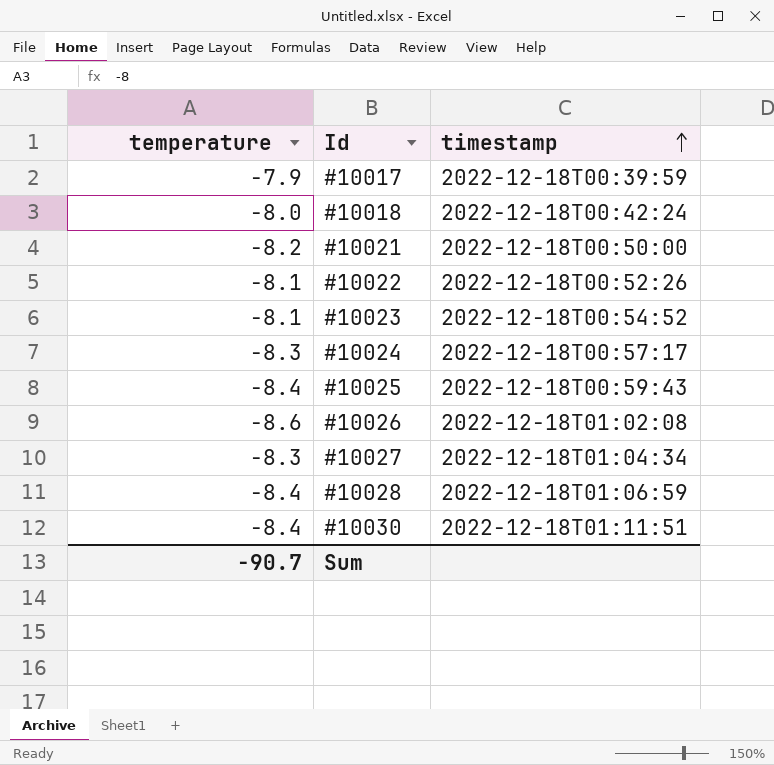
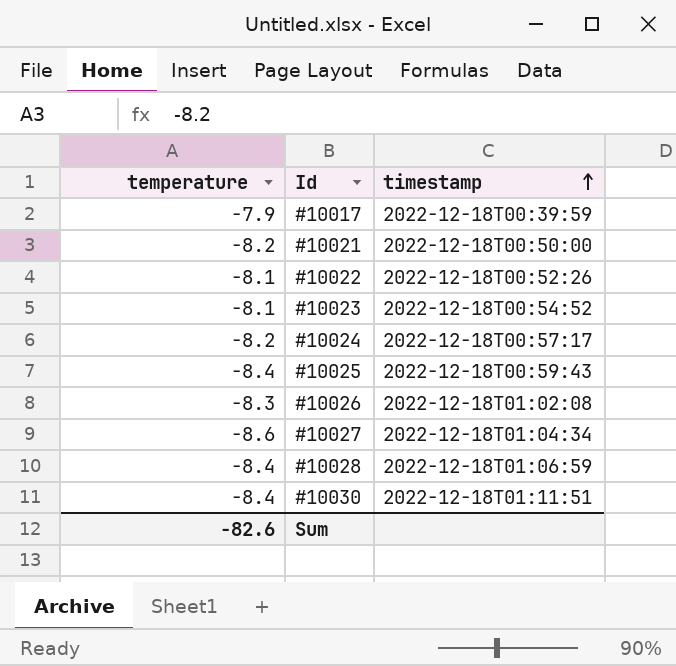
row #10018: -8.0 | 2022-12-18T00:42:24 -> none
#10024 | temperature: -8.3 -> -8.2
#10026 | temperature: -8.6 -> -8.3
#10027 | temperature: -8.3 -> -8.6
Sum | temperature: -90.7 -> -82.6

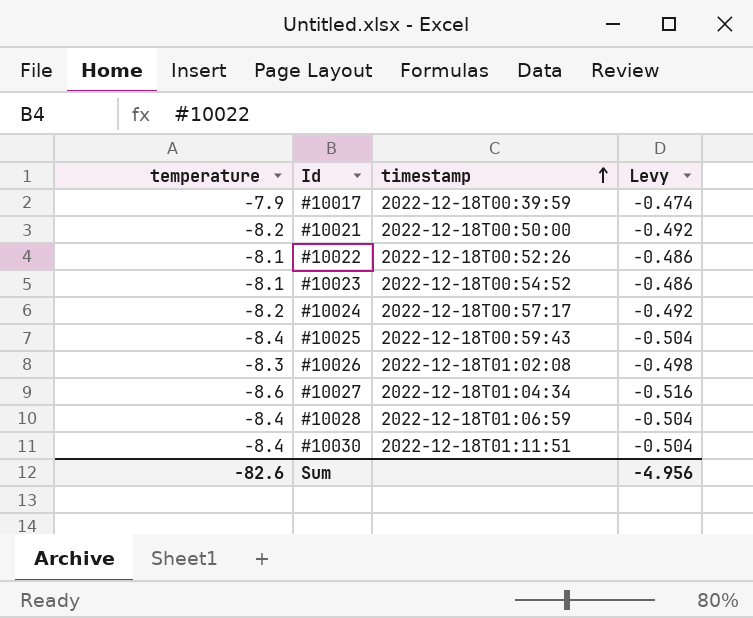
column Levy | formula: none -> [temperature] * 0.06

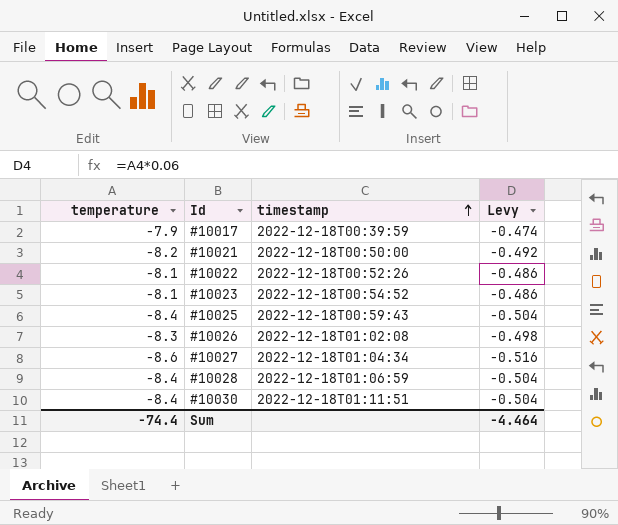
row #10024: -8.2 | 2022-12-18T00:57:17 | -0.492 -> none
Sum | temperature: -82.6 -> -74.4
Sum | Levy: -4.956 -> -4.464

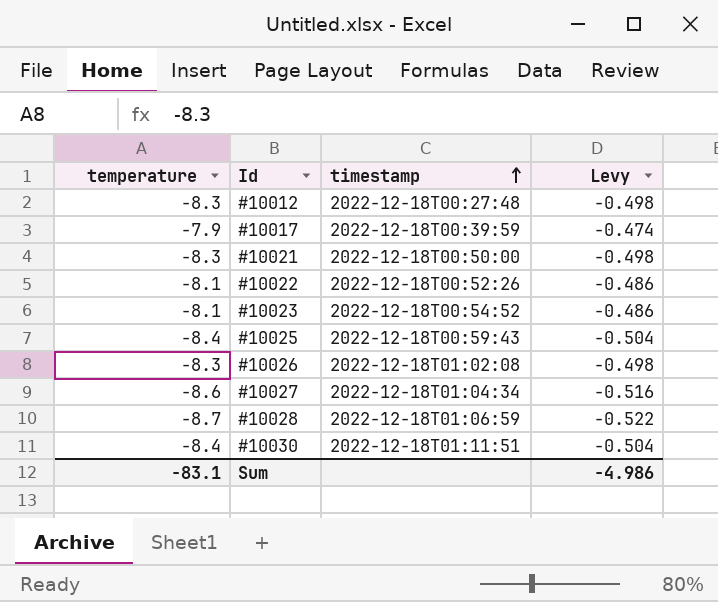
row #10012: none -> -8.3 | 2022-12-18T00:27:48 | -0.498
#10021 | temperature: -8.2 -> -8.3
#10021 | Levy: -0.492 -> -0.498
#10028 | temperature: -8.4 -> -8.7
#10028 | Levy: -0.504 -> -0.522
Sum | temperature: -74.4 -> -83.1
Sum | Levy: -4.464 -> -4.986

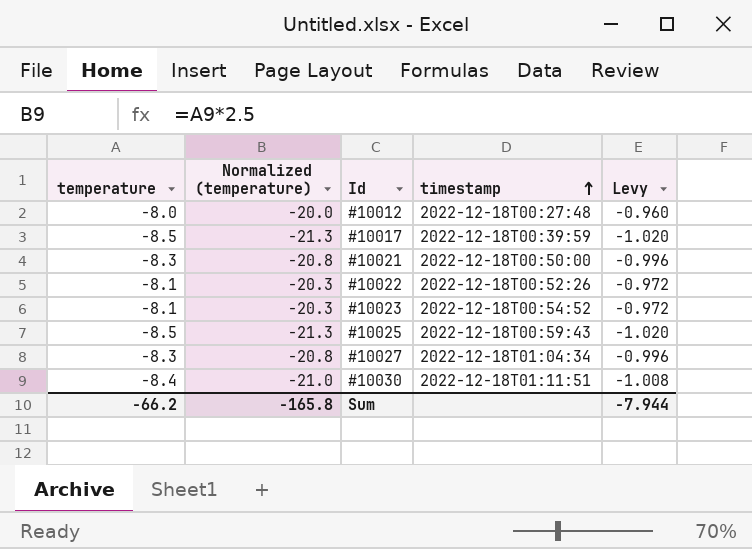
column Normalized (temperature) | formula: none -> [temperature] * 2.5
column Levy | formula: [temperature] * 0.06 -> [temperature] * 0.12
row #10026: -8.3 | 2022-12-18T01:02:08 | -0.498 -> none
row #10028: -8.7 | 2022-12-18T01:06:59 | -0.522 -> none
#10012 | temperature: -8.3 -> -8.0
#10017 | temperature: -7.9 -> -8.5
#10025 | temperature: -8.4 -> -8.5
#10027 | temperature: -8.6 -> -8.3
Sum | temperature: -83.1 -> -66.2
Sum | Levy: -4.986 -> -7.944

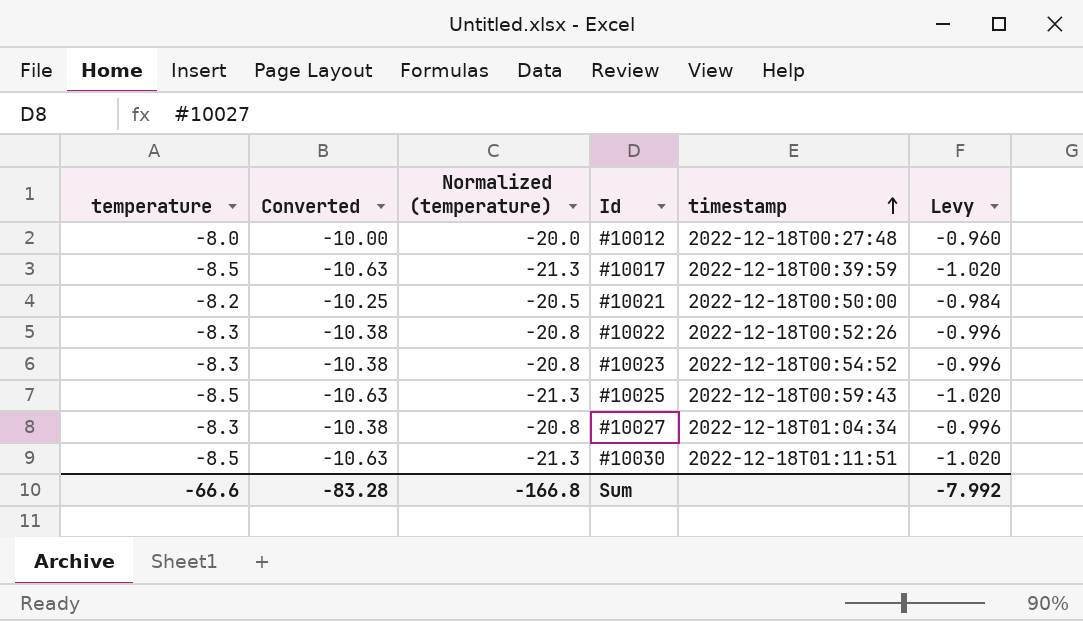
column Converted | formula: none -> [temperature] * 1.25
#10021 | temperature: -8.3 -> -8.2
#10021 | Normalized (temperature): -20.8 -> -20.5
#10021 | Levy: -0.996 -> -0.984
#10022 | temperature: -8.1 -> -8.3
#10022 | Normalized (temperature): -20.3 -> -20.8
#10022 | Levy: -0.972 -> -0.996
#10023 | temperature: -8.1 -> -8.3
#10023 | Normalized (temperature): -20.3 -> -20.8
#10023 | Levy: -0.972 -> -0.996
#10030 | temperature: -8.4 -> -8.5
#10030 | Normalized (temperature): -21.0 -> -21.3
#10030 | Levy: -1.008 -> -1.020
Sum | temperature: -66.2 -> -66.6
Sum | Normalized (temperature): -165.8 -> -166.8
Sum | Levy: -7.944 -> -7.992

